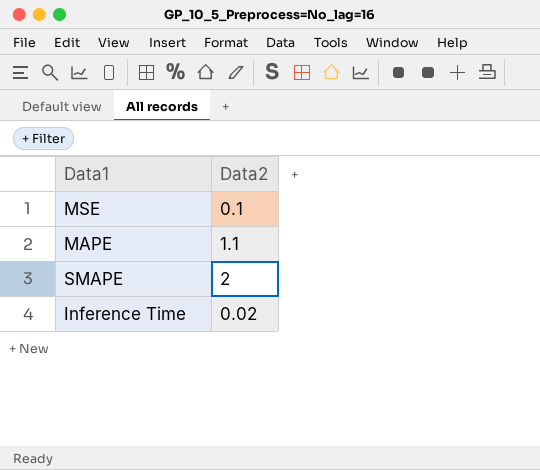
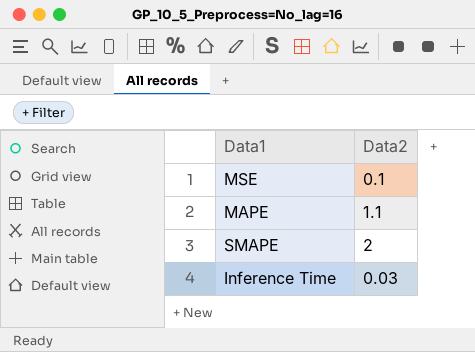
Inference Time | Data2: 0.02 -> 0.03

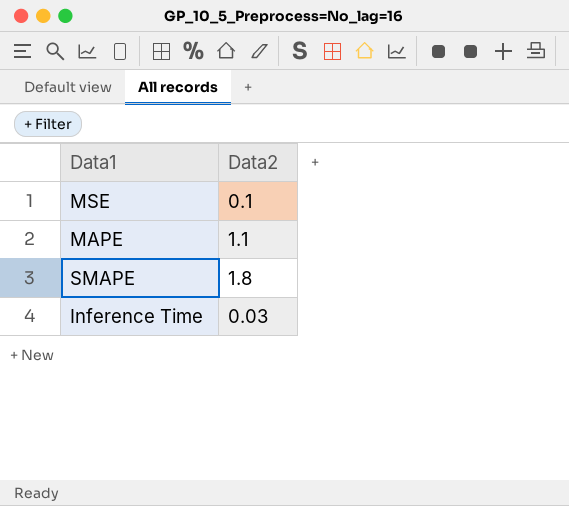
SMAPE | Data2: 2 -> 1.8

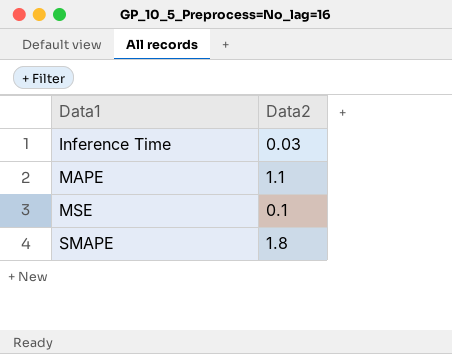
row order: none -> Data1 ascending

